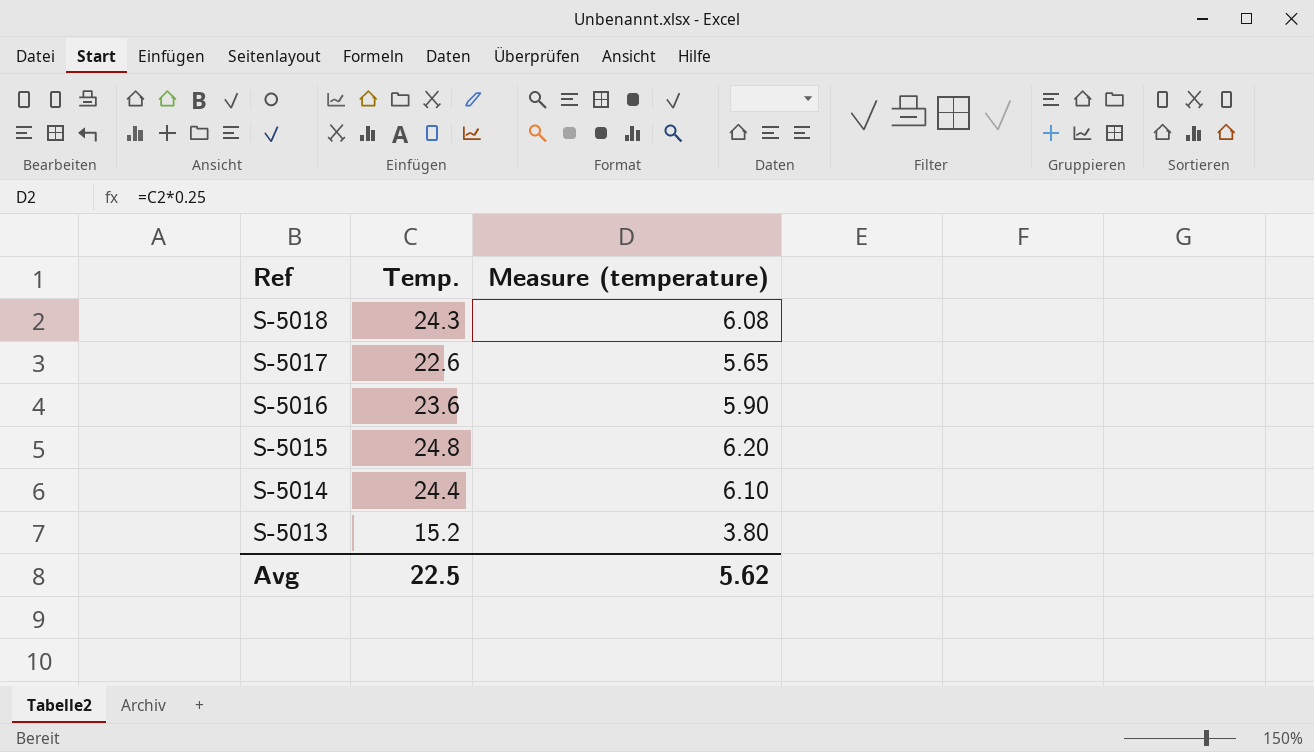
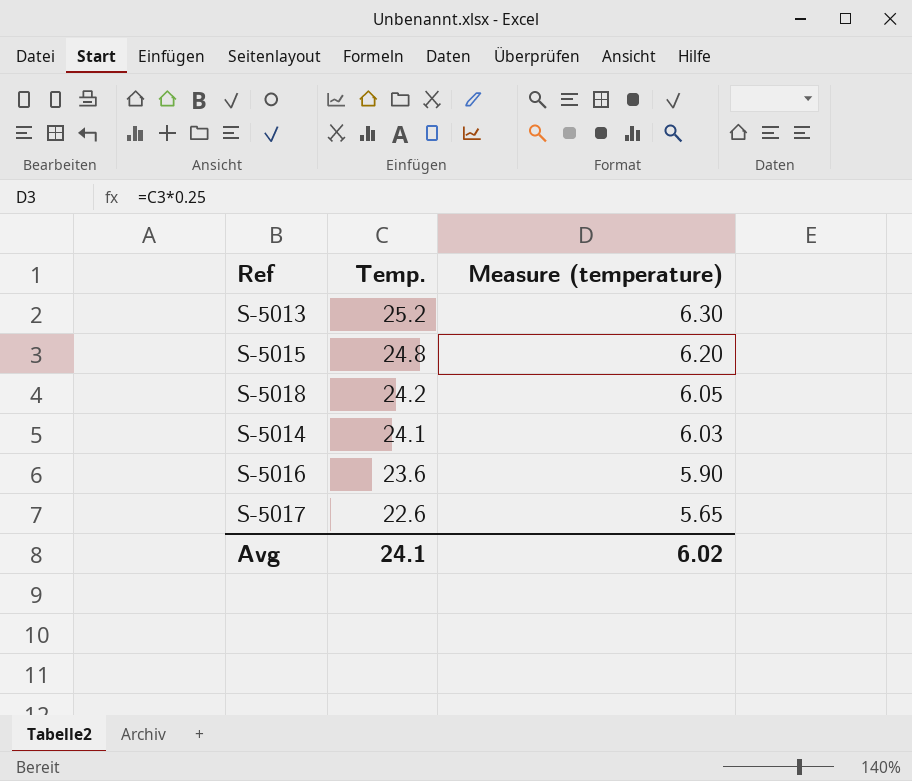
row order: Ref descending -> Temp. descending
S-5013 | Temp.: 15.2 -> 25.2
S-5013 | Measure (temperature): 3.80 -> 6.30
S-5018 | Temp.: 24.3 -> 24.2
S-5018 | Measure (temperature): 6.08 -> 6.05
S-5014 | Temp.: 24.4 -> 24.1
S-5014 | Measure (temperature): 6.10 -> 6.03
Avg | Temp.: 22.5 -> 24.1
Avg | Measure (temperature): 5.62 -> 6.02

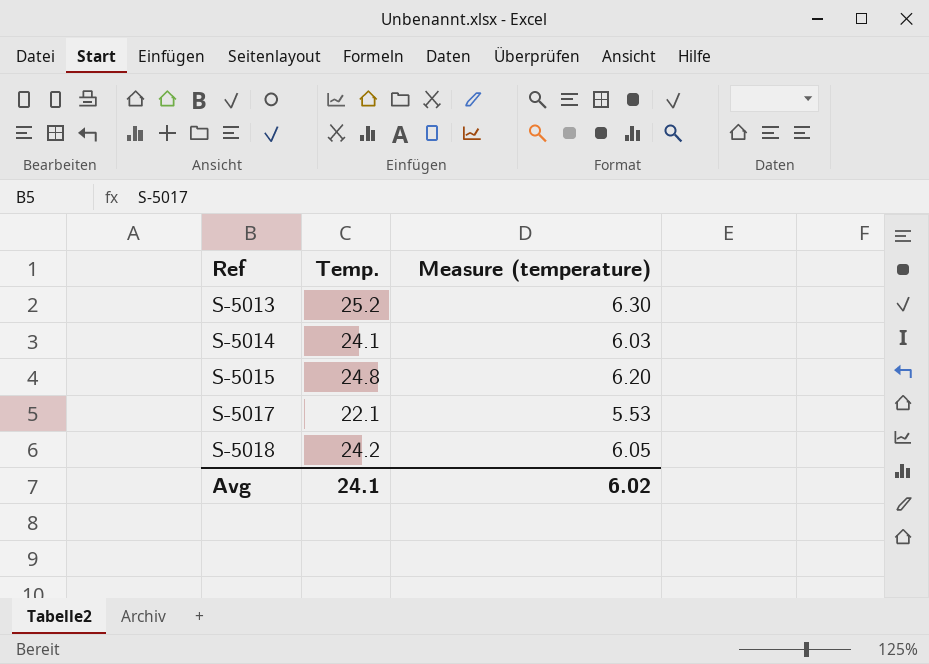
row order: Temp. descending -> Ref ascending
row S-5016: 23.6 | 5.90 -> none
S-5017 | Temp.: 22.6 -> 22.1
S-5017 | Measure (temperature): 5.65 -> 5.53

